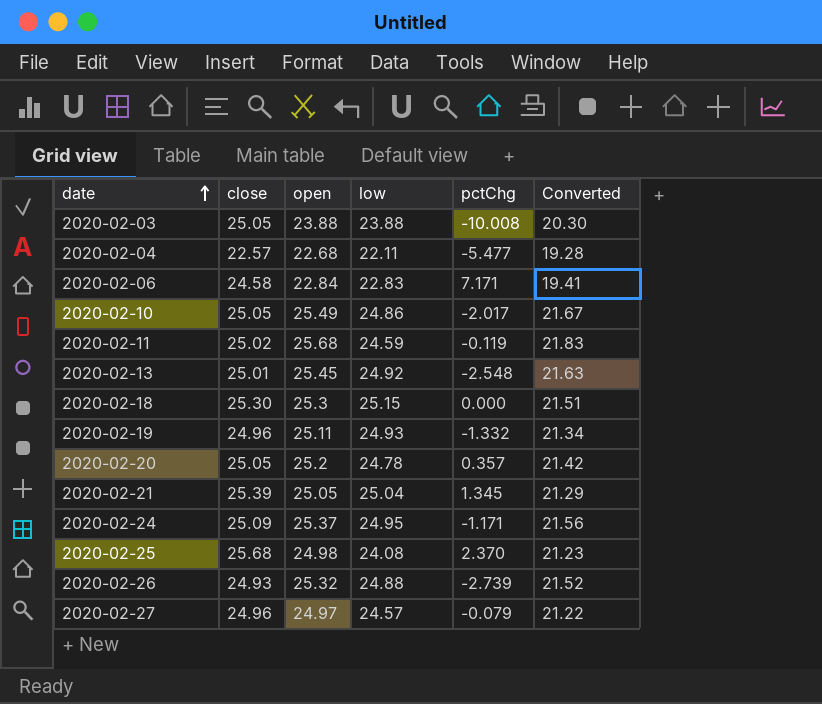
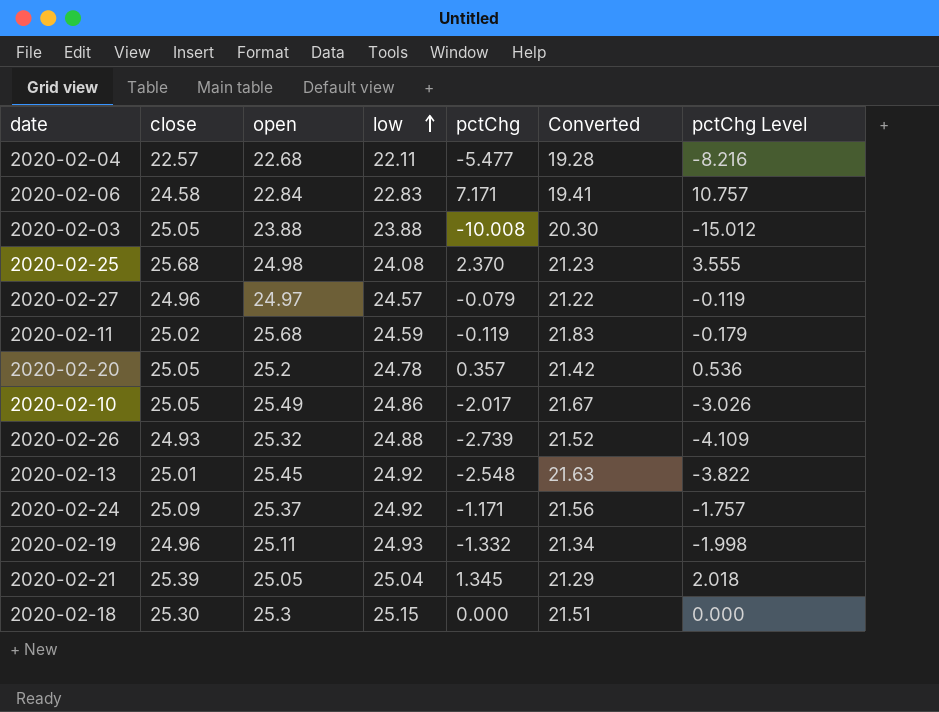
row order: date ascending -> low ascending
column pctChg Level | formula: none -> [pctChg] * 1.5
2020-02-24 | low: 24.95 -> 24.92

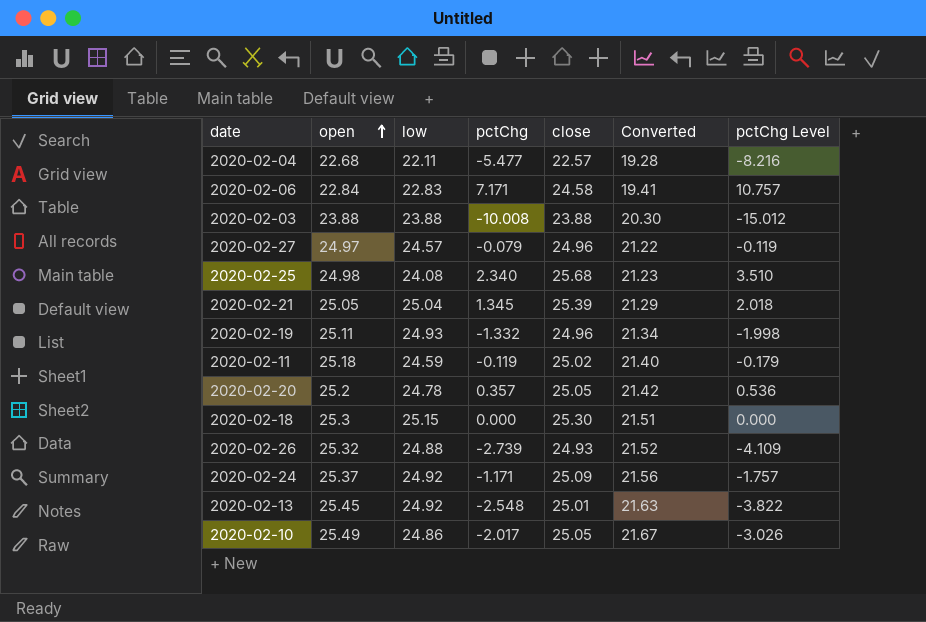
row order: low ascending -> open ascending
column close | position: 2 -> 5
2020-02-03 | close: 25.05 -> 23.88
2020-02-25 | pctChg: 2.370 -> 2.340
2020-02-25 | pctChg Level: 3.555 -> 3.510
2020-02-11 | open: 25.68 -> 25.18
2020-02-11 | Converted: 21.83 -> 21.40

